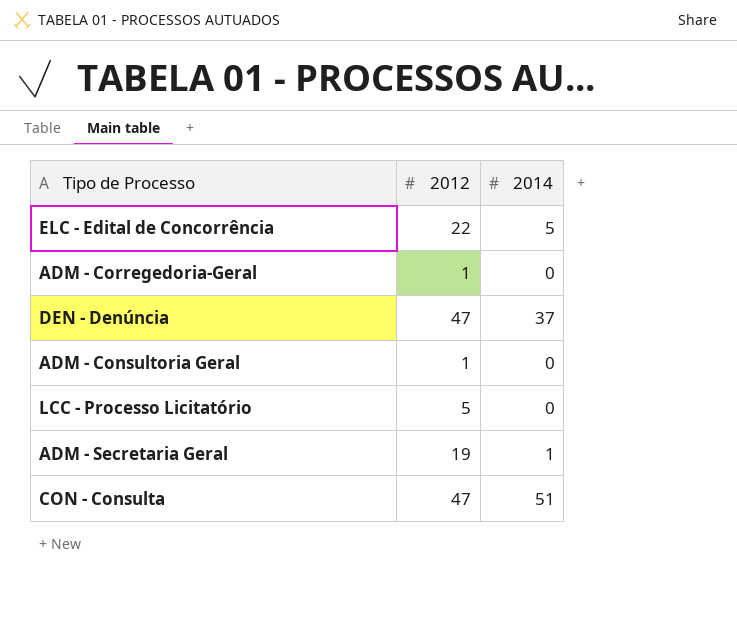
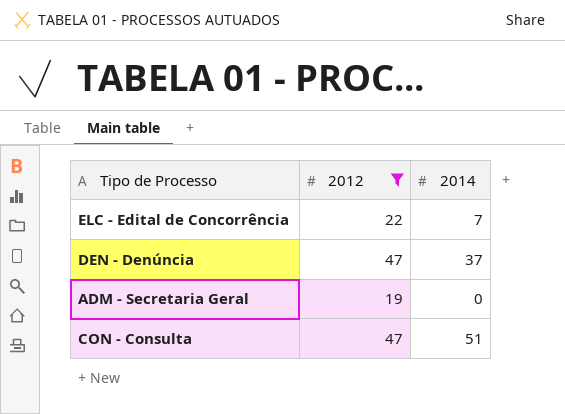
filter: none -> 2012 >= 19
ELC - Edital de Concorrência | 2014: 5 -> 7
ADM - Secretaria Geral | 2014: 1 -> 0

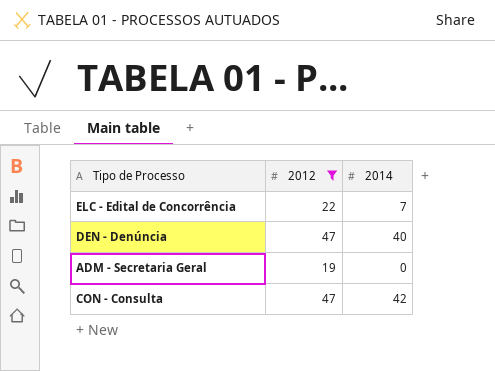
DEN - Denúncia | 2014: 37 -> 40
CON - Consulta | 2014: 51 -> 42

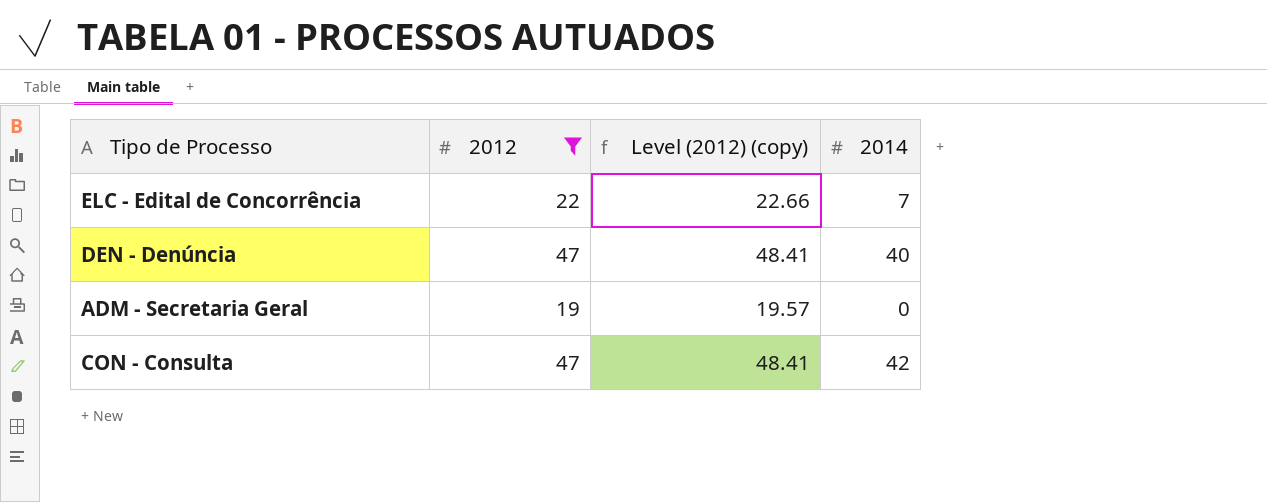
column Level (2012) (copy) | formula: none -> [2012] * 1.03

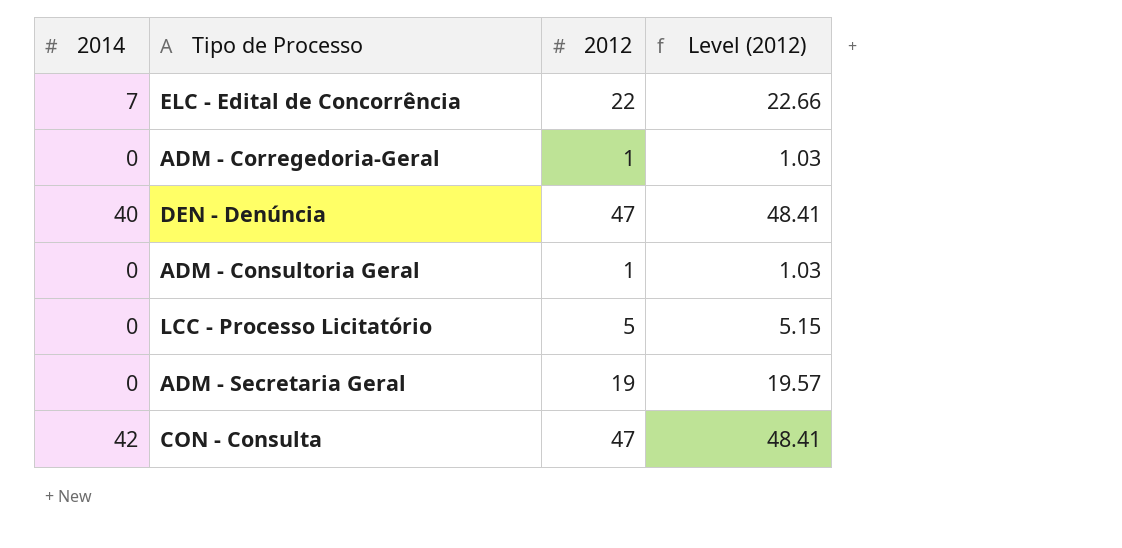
filter: 2012 >= 19 -> none
column 2014 | position: 4 -> 1
column name: Level (2012) (copy) -> Level (2012)

